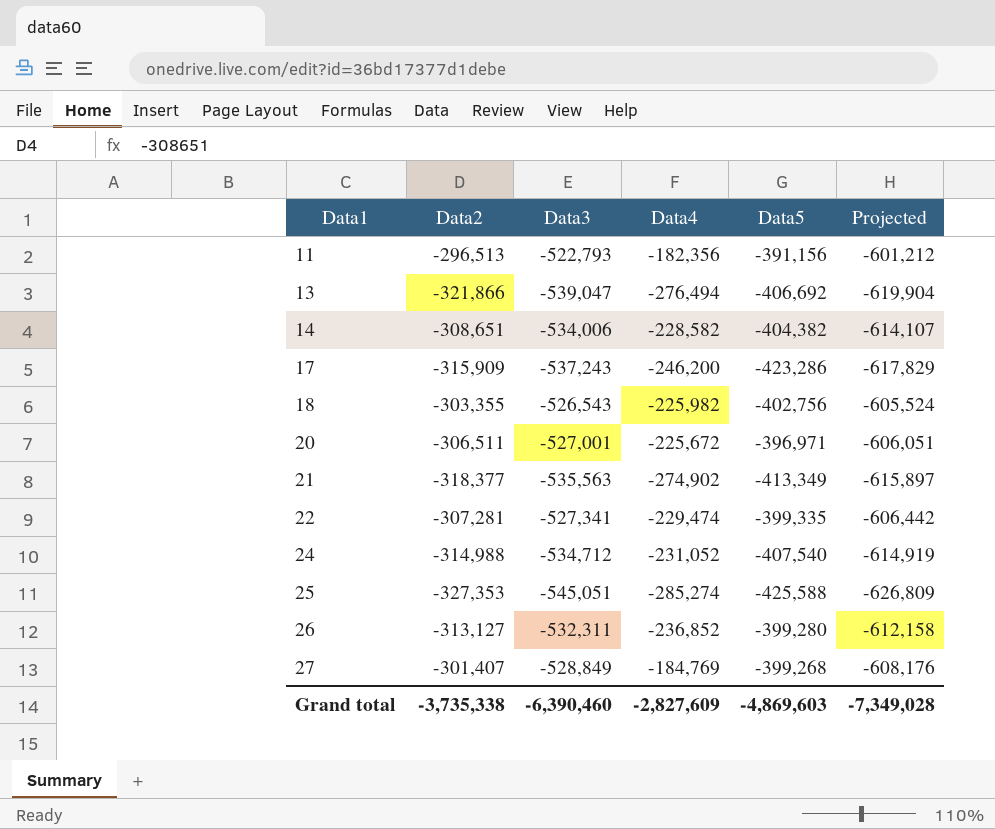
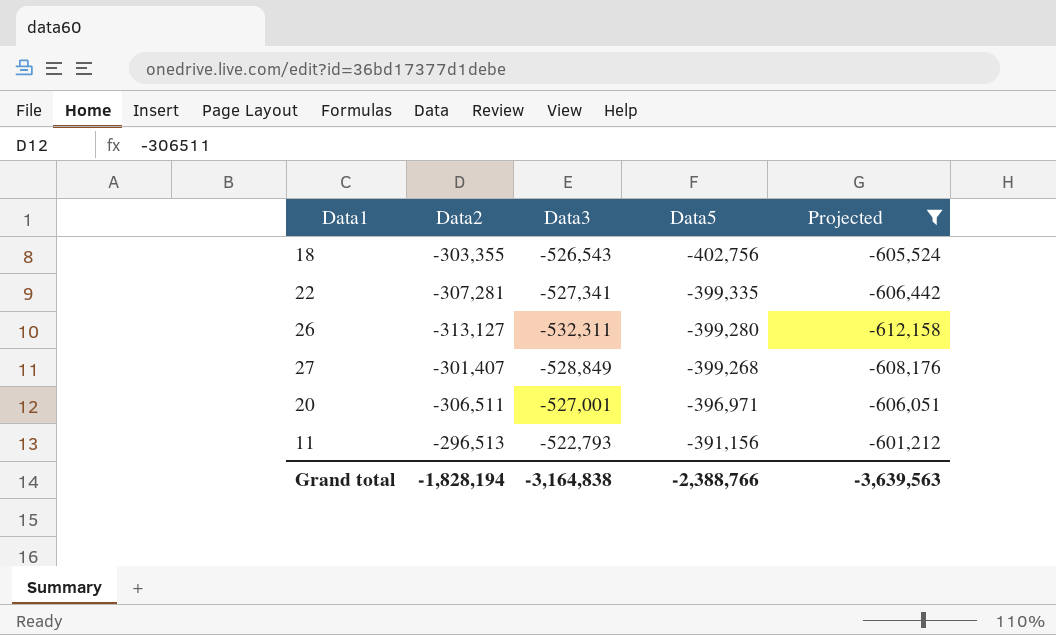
filter: none -> Projected >= -612,158
row order: Data1 ascending -> Data5 ascending
column Data4 | position: 4 -> none
Grand total | Data2: -3,735,338 -> -1,828,194
Grand total | Data3: -6,390,460 -> -3,164,838
Grand total | Data5: -4,869,603 -> -2,388,766
Grand total | Projected: -7,349,028 -> -3,639,563

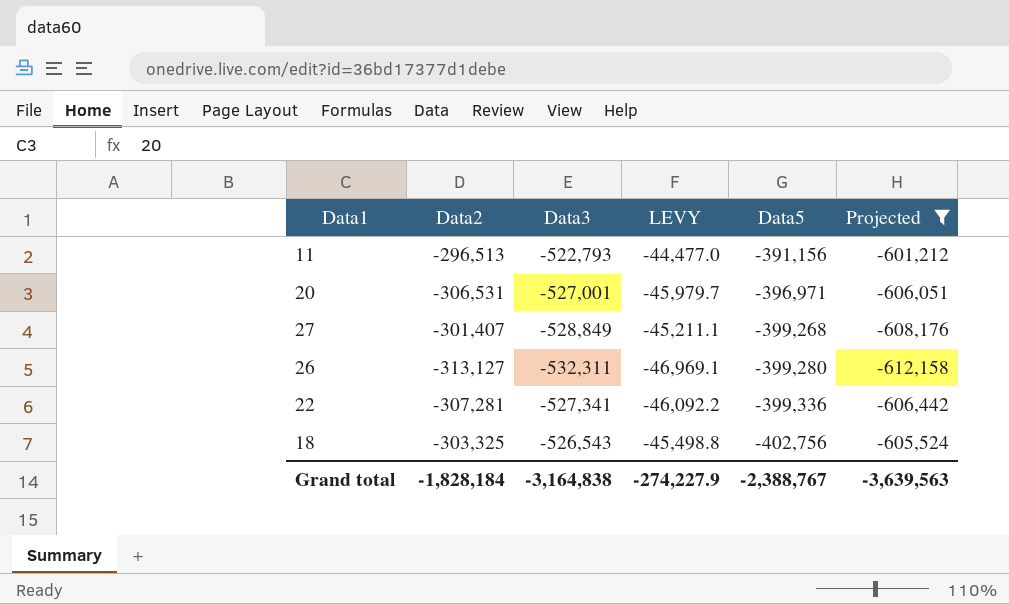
row order: Data5 ascending -> Data5 descending
column LEVY | formula: none -> [Data2] * 0.15
20 | Data2: -306,511 -> -306,531
22 | Data5: -399,335 -> -399,336
18 | Data2: -303,355 -> -303,325
Grand total | Data2: -1,828,194 -> -1,828,184
Grand total | Data5: -2,388,766 -> -2,388,767

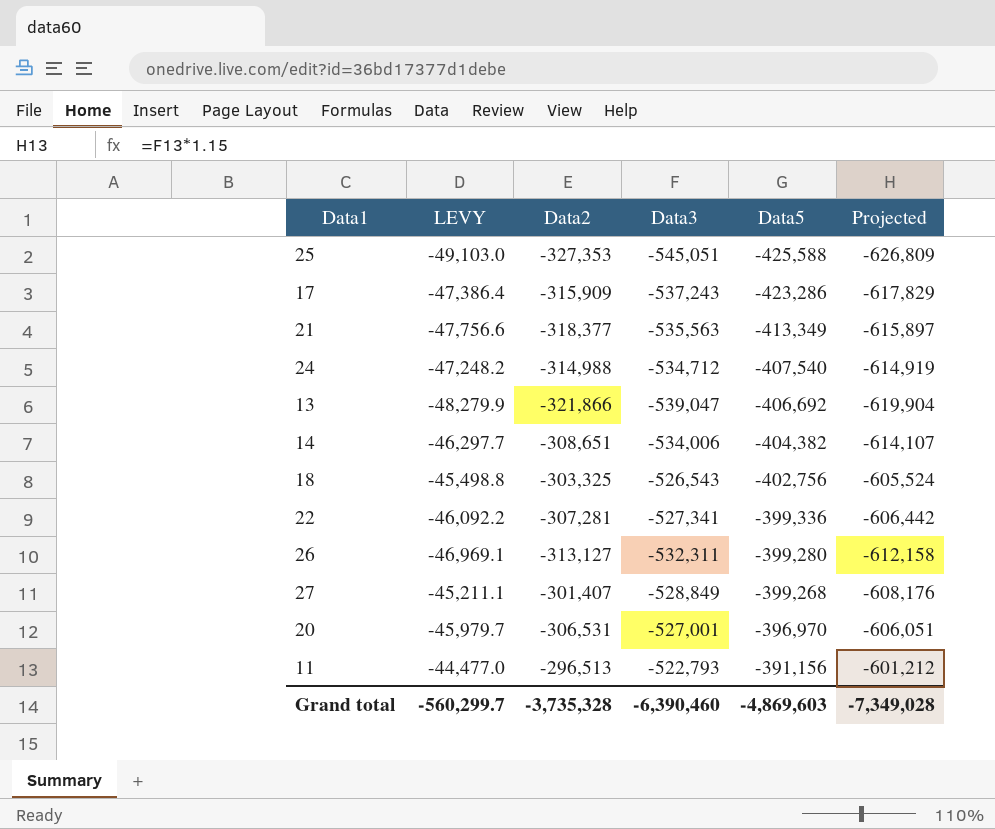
filter: Projected >= -612,158 -> none
row order: Data5 descending -> Data5 ascending
column LEVY | position: 4 -> 2
20 | Data5: -396,971 -> -396,970
Grand total | LEVY: -274,227.9 -> -560,299.7
Grand total | Data2: -1,828,184 -> -3,735,328
Grand total | Data3: -3,164,838 -> -6,390,460
Grand total | Data5: -2,388,767 -> -4,869,603
Grand total | Projected: -3,639,563 -> -7,349,028

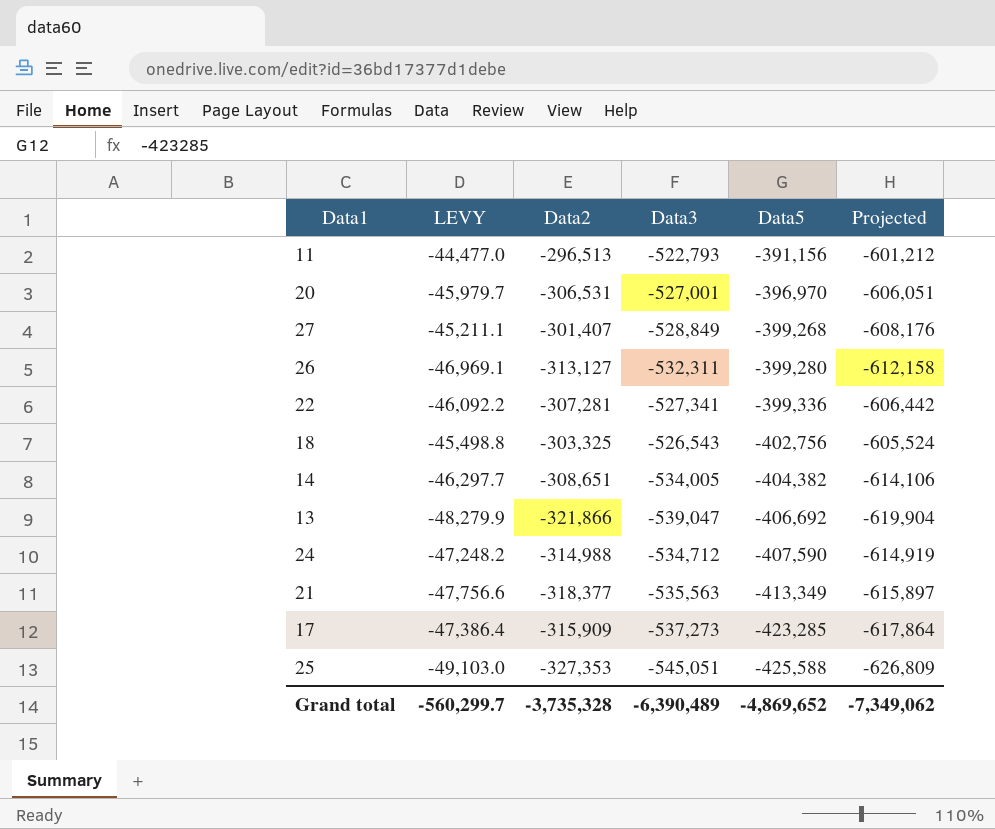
row order: Data5 ascending -> Data5 descending
14 | Data3: -534,006 -> -534,005
14 | Projected: -614,107 -> -614,106
24 | Data5: -407,540 -> -407,590
17 | Data3: -537,243 -> -537,273
17 | Data5: -423,286 -> -423,285
17 | Projected: -617,829 -> -617,864
Grand total | Data3: -6,390,460 -> -6,390,489
Grand total | Data5: -4,869,603 -> -4,869,652
Grand total | Projected: -7,349,028 -> -7,349,062

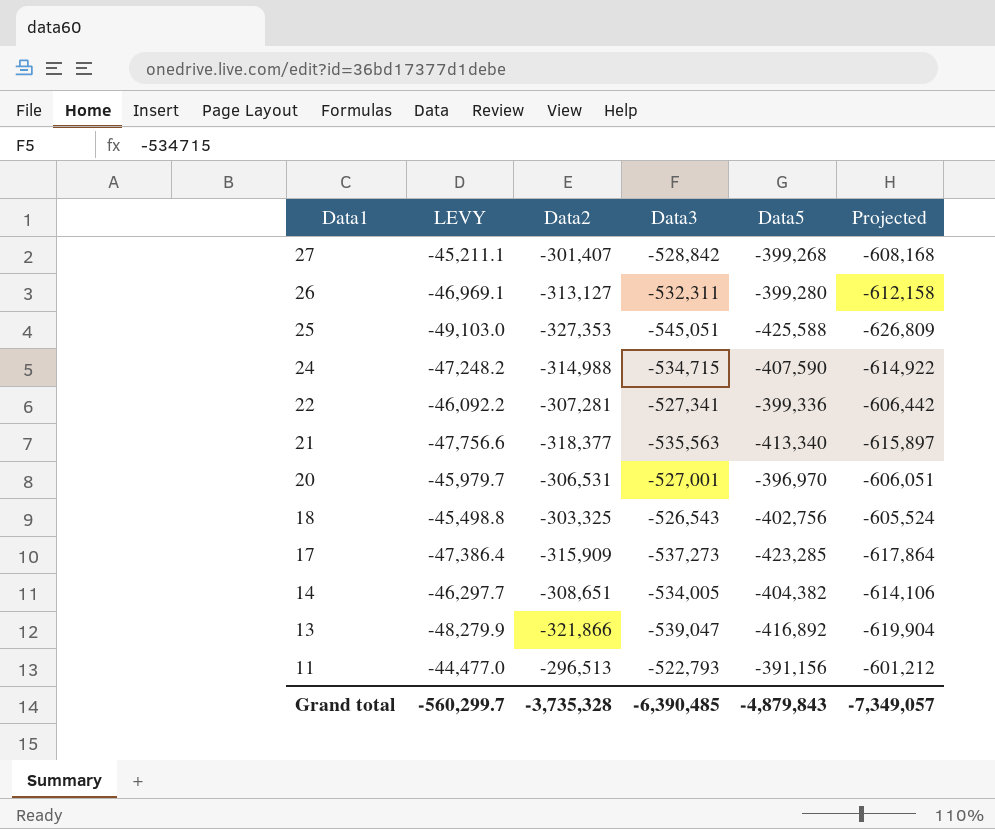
row order: Data5 descending -> Data1 descending
27 | Data3: -528,849 -> -528,842
27 | Projected: -608,176 -> -608,168
24 | Data3: -534,712 -> -534,715
24 | Projected: -614,919 -> -614,922
21 | Data5: -413,349 -> -413,340
13 | Data5: -406,692 -> -416,892
Grand total | Data3: -6,390,489 -> -6,390,485
Grand total | Data5: -4,869,652 -> -4,879,843
Grand total | Projected: -7,349,062 -> -7,349,057

